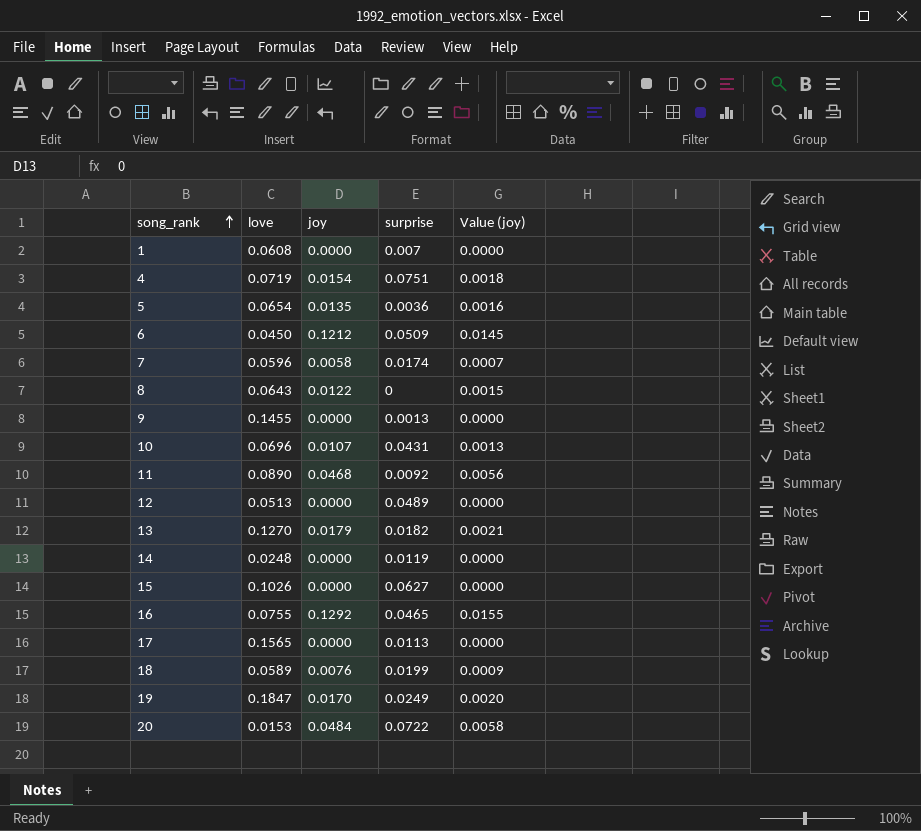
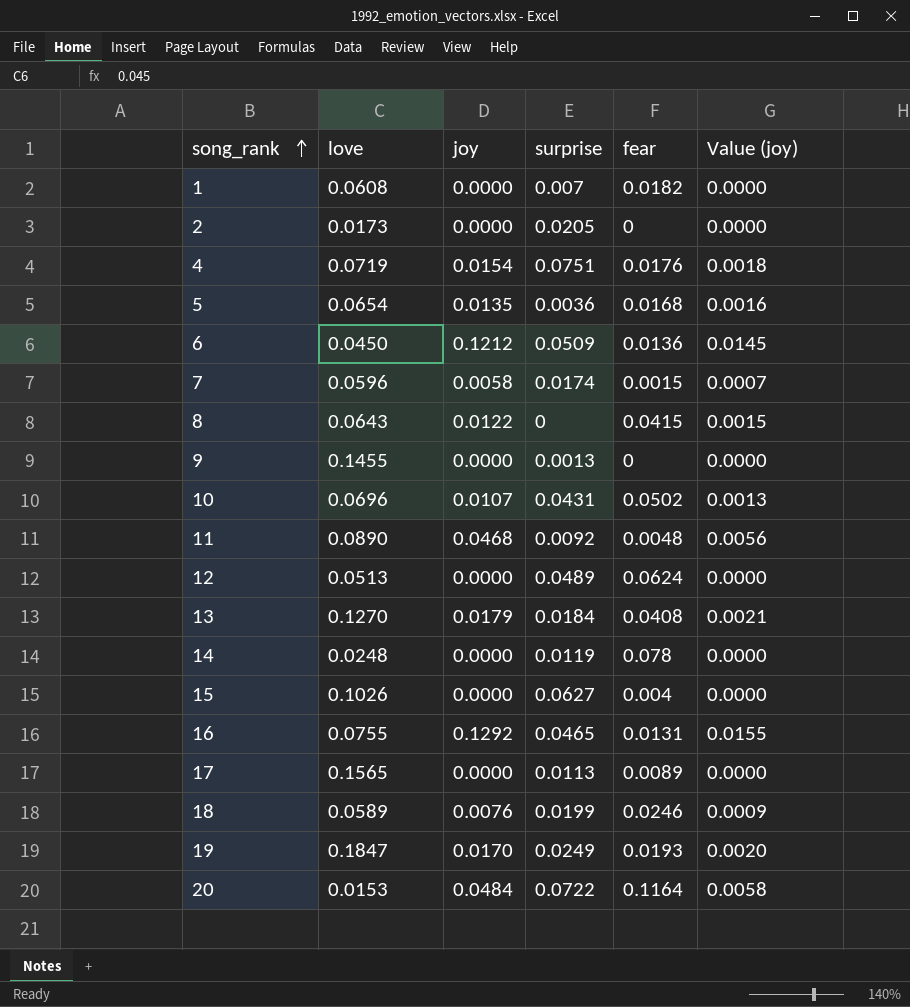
column fear | position: none -> 5
row 2: none -> 0.0173 | 0.0000 | 0.0205 | 0 | 0.0000
13 | surprise: 0.0182 -> 0.0184

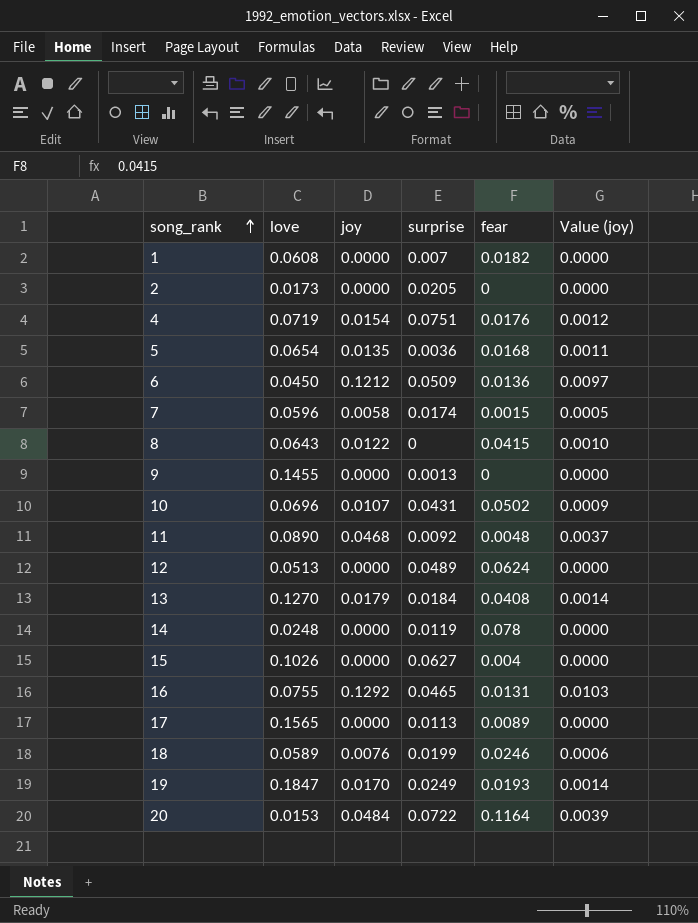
column Value (joy) | formula: [joy] * 0.12 -> [joy] * 0.08

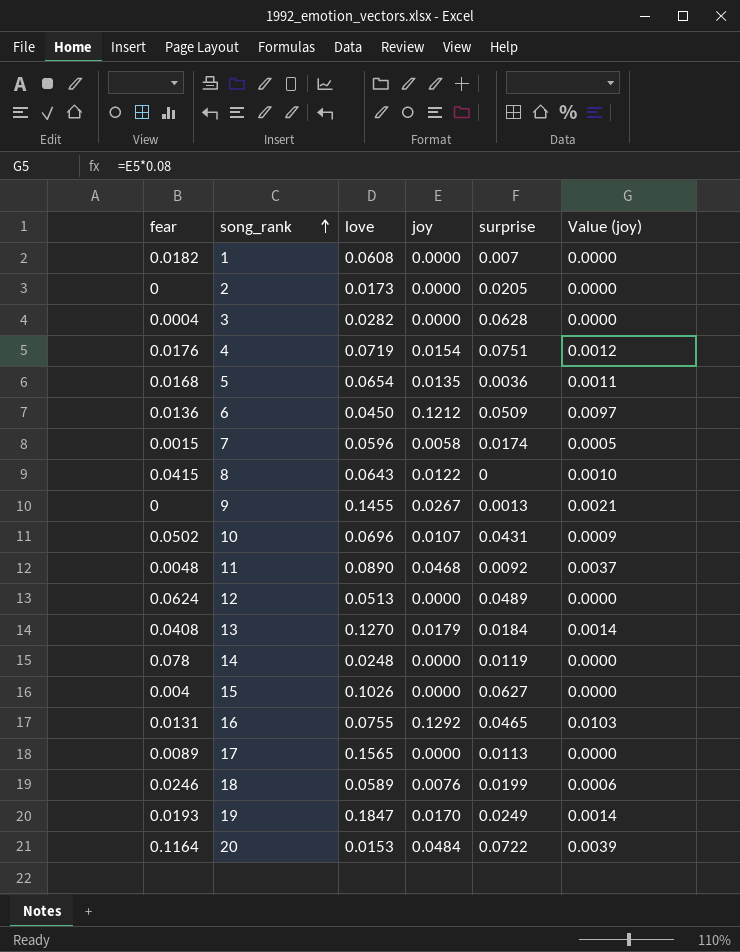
column fear | position: 5 -> 1
row 3: none -> 0.0004 | 0.0282 | 0.0000 | 0.0628 | 0.0000
9 | joy: 0.0000 -> 0.0267
9 | Value (joy): 0.0000 -> 0.0021

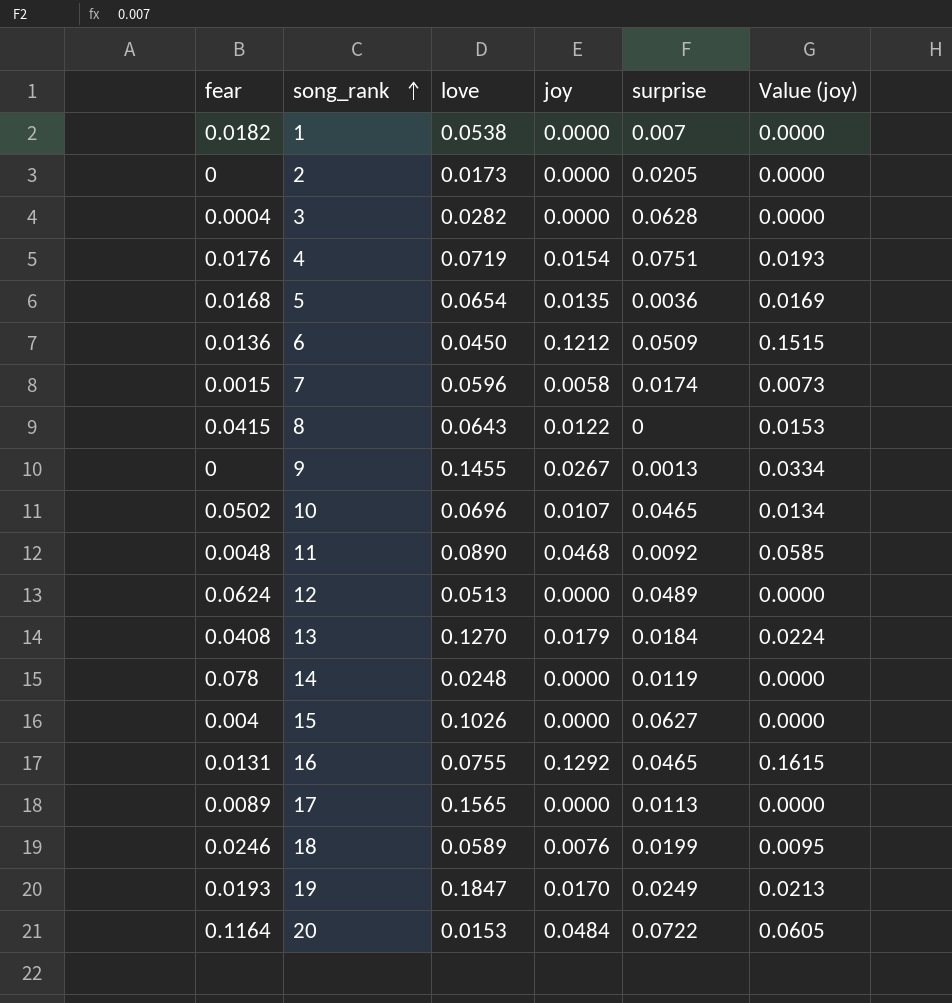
column Value (joy) | formula: [joy] * 0.08 -> [joy] * 1.25
1 | love: 0.0608 -> 0.0538
10 | surprise: 0.0431 -> 0.0465

